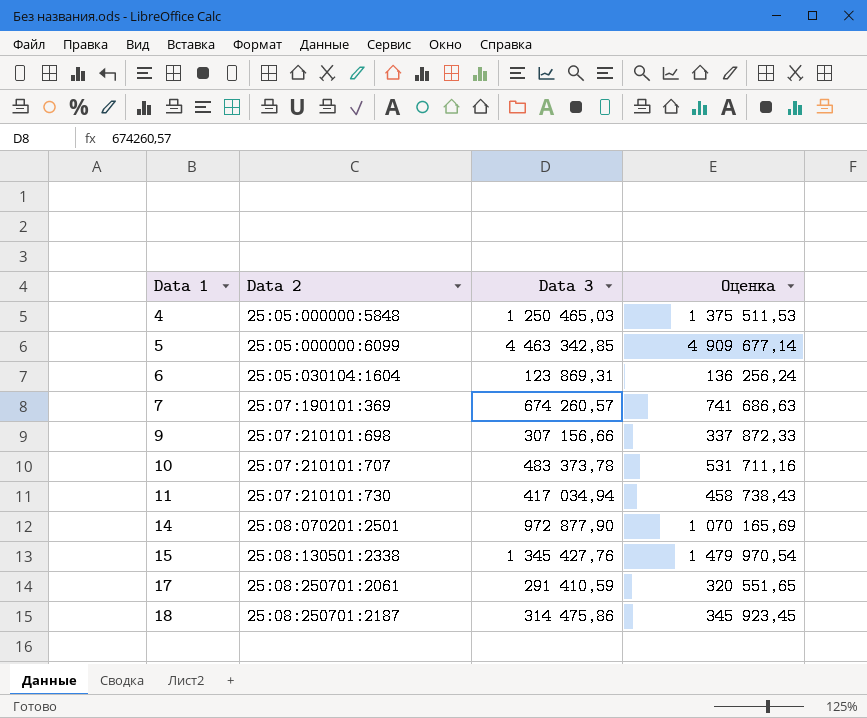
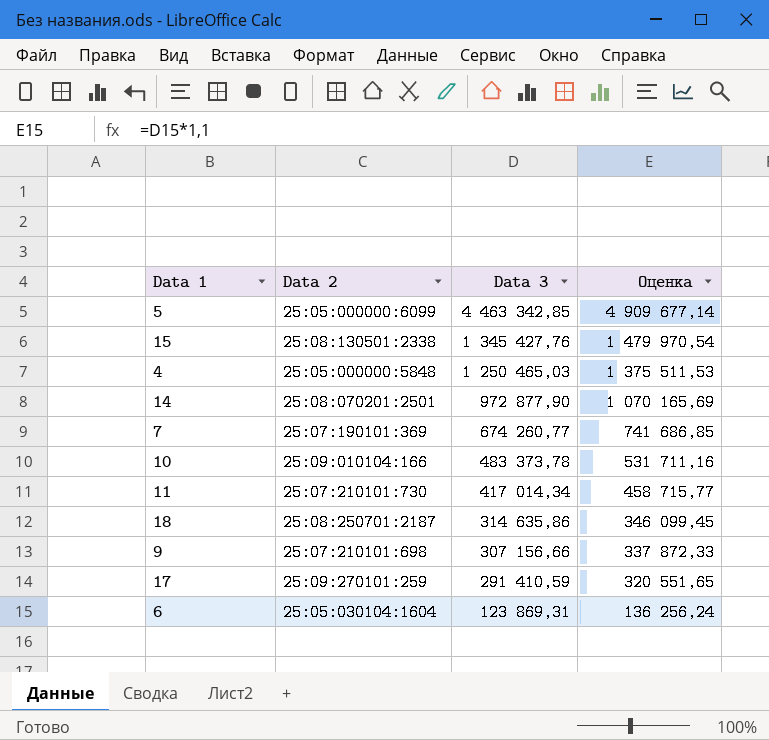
row order: Data 1 ascending -> Data 3 descending
7 | Data 3: 674 260,57 -> 674 260,77
7 | Оценка: 741 686,63 -> 741 686,85
10 | Data 2: 25:07:210101:707 -> 25:09:010104:166
11 | Data 3: 417 034,94 -> 417 014,34
11 | Оценка: 458 738,43 -> 458 715,77
18 | Data 3: 314 475,86 -> 314 635,86
18 | Оценка: 345 923,45 -> 346 099,45
17 | Data 2: 25:08:250701:2061 -> 25:09:270101:259

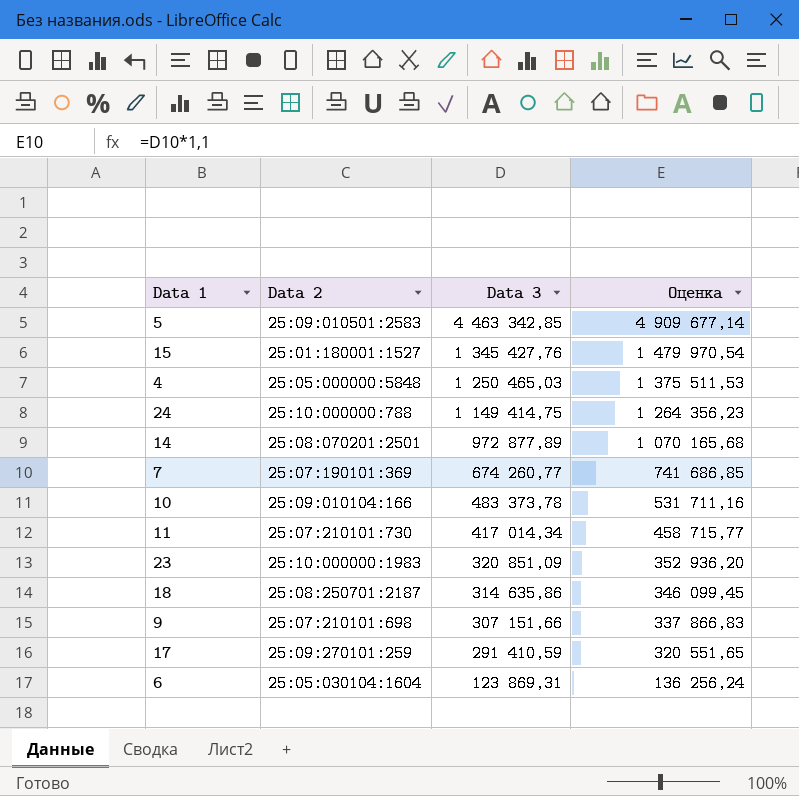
5 | Data 2: 25:05:000000:6099 -> 25:09:010501:2583
15 | Data 2: 25:08:130501:2338 -> 25:01:180001:1527
row 24: none -> 25:10:000000:788 | 1 149 414,75 | 1 264 356,23
14 | Data 3: 972 877,90 -> 972 877,89
14 | Оценка: 1 070 165,69 -> 1 070 165,68
row 23: none -> 25:10:000000:1983 | 320 851,09 | 352 936,20
9 | Data 3: 307 156,66 -> 307 151,66
9 | Оценка: 337 872,33 -> 337 866,83

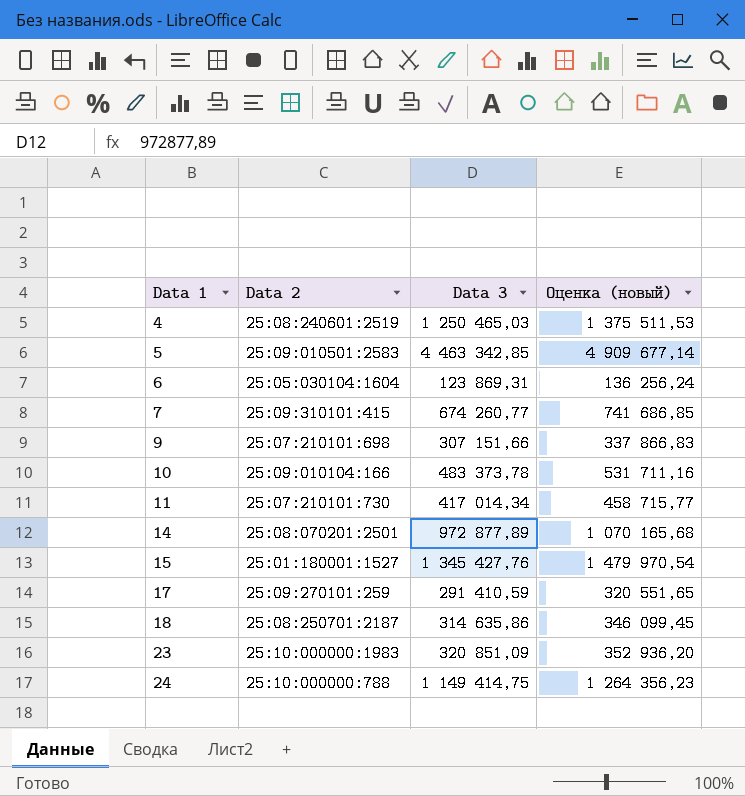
row order: Data 3 descending -> Data 1 ascending
column name: Оценка -> Оценка (новый)
4 | Data 2: 25:05:000000:5848 -> 25:08:240601:2519
7 | Data 2: 25:07:190101:369 -> 25:09:310101:415

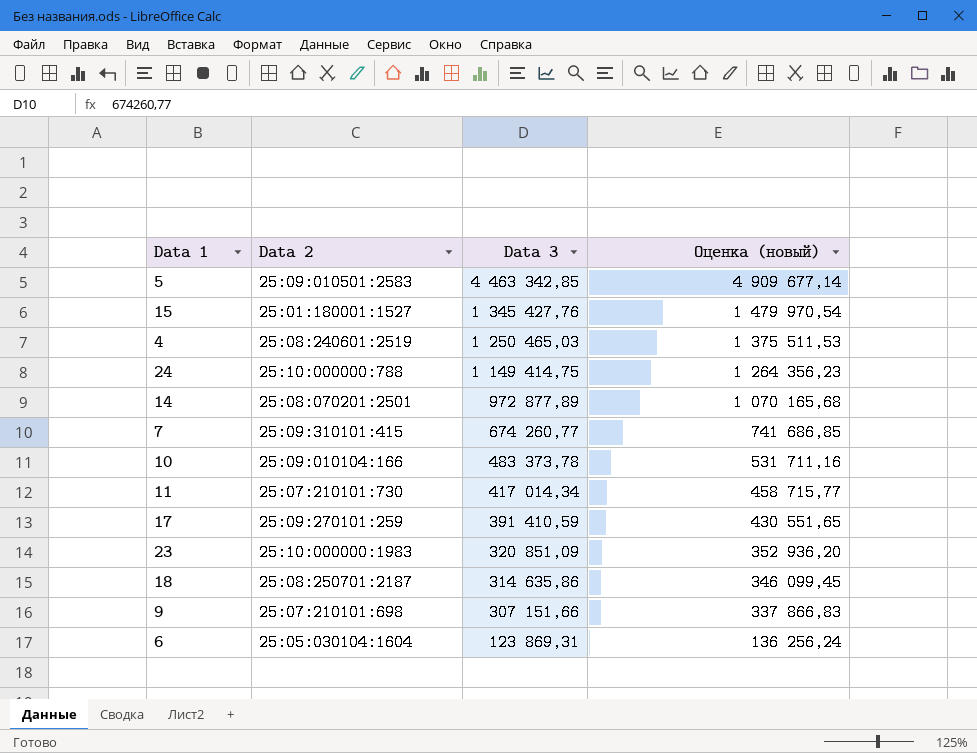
row order: Data 1 ascending -> Data 3 descending
17 | Data 3: 291 410,59 -> 391 410,59
17 | Оценка (новый): 320 551,65 -> 430 551,65

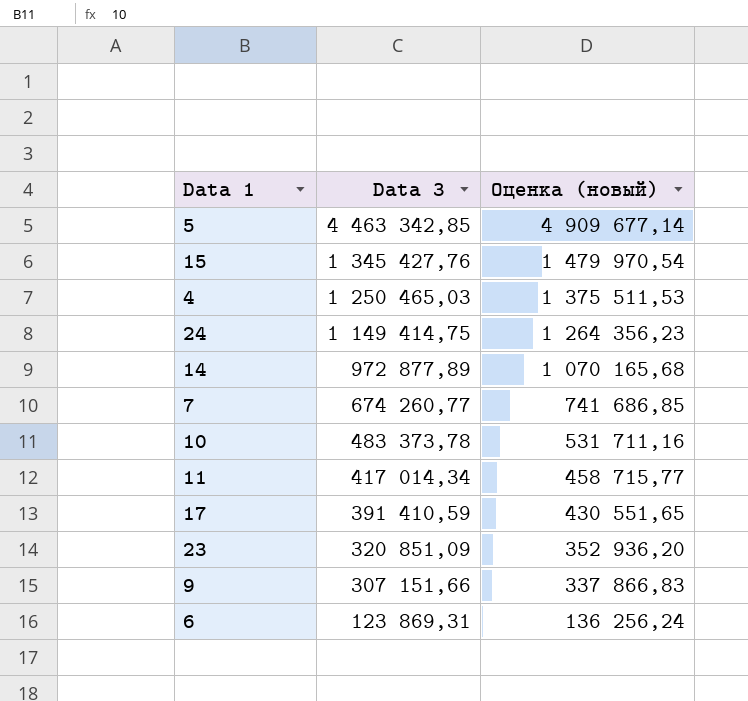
column Data 2 | position: 2 -> none
row 18: 25:08:250701:2187 | 314 635,86 | 346 099,45 -> none

